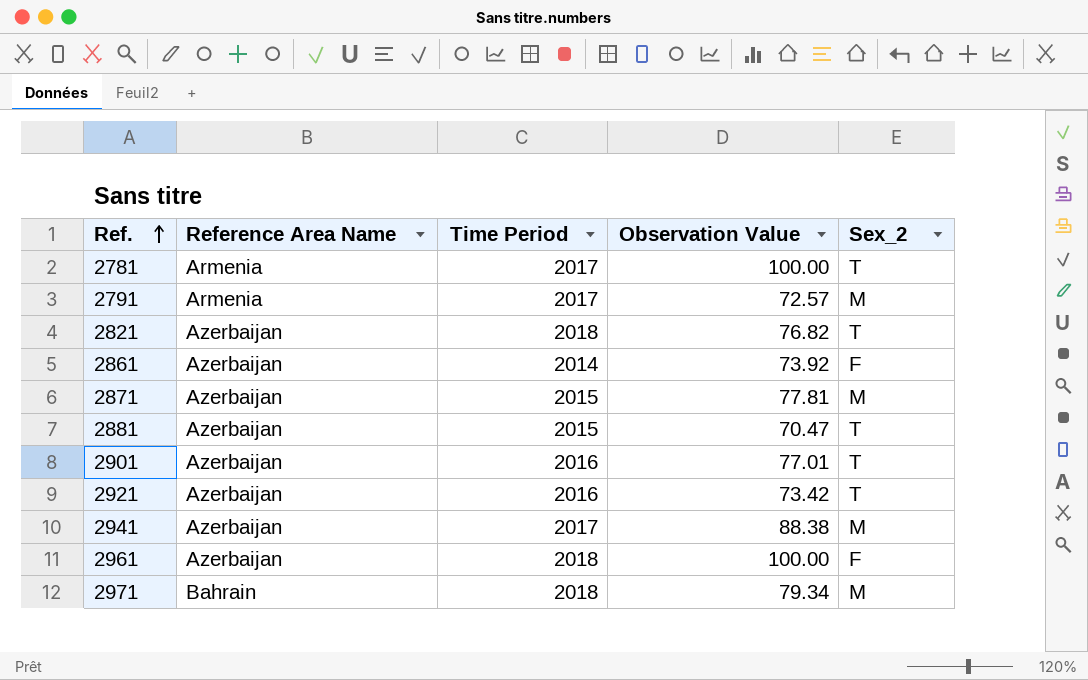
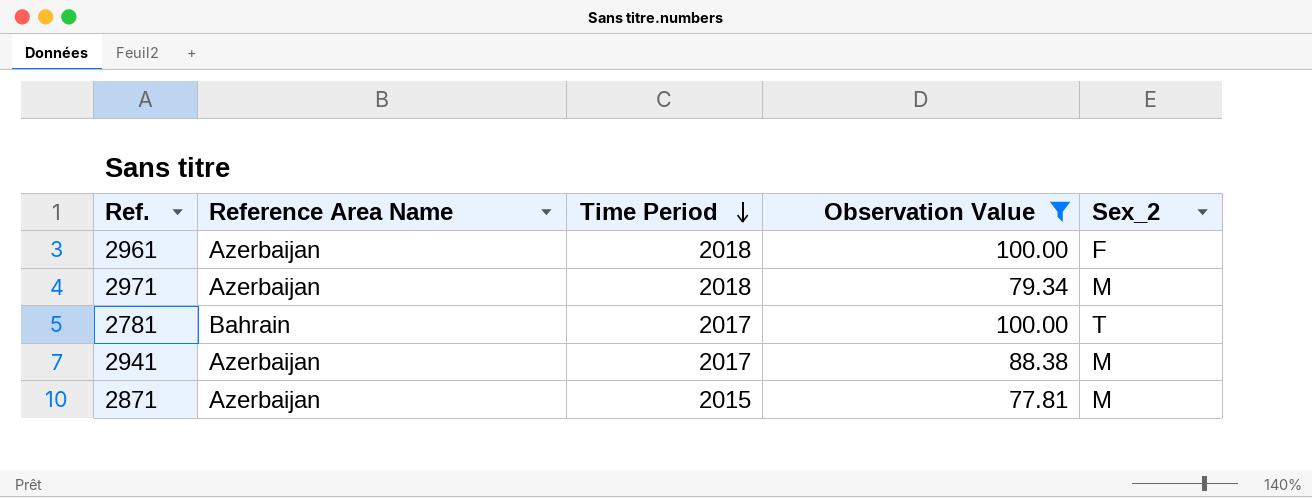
filter: none -> Observation Value >= 77.81
row order: Ref. ascending -> Time Period descending
2971 | Reference Area Name: Bahrain -> Azerbaijan
2781 | Reference Area Name: Armenia -> Bahrain

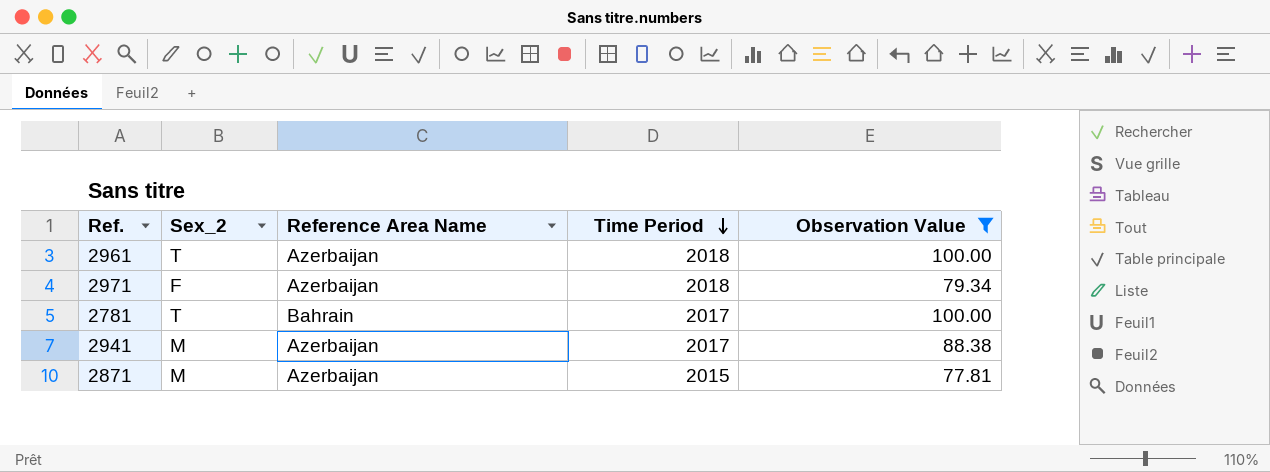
column Sex_2 | position: 5 -> 2
2961 | Sex_2: F -> T
2971 | Sex_2: M -> F

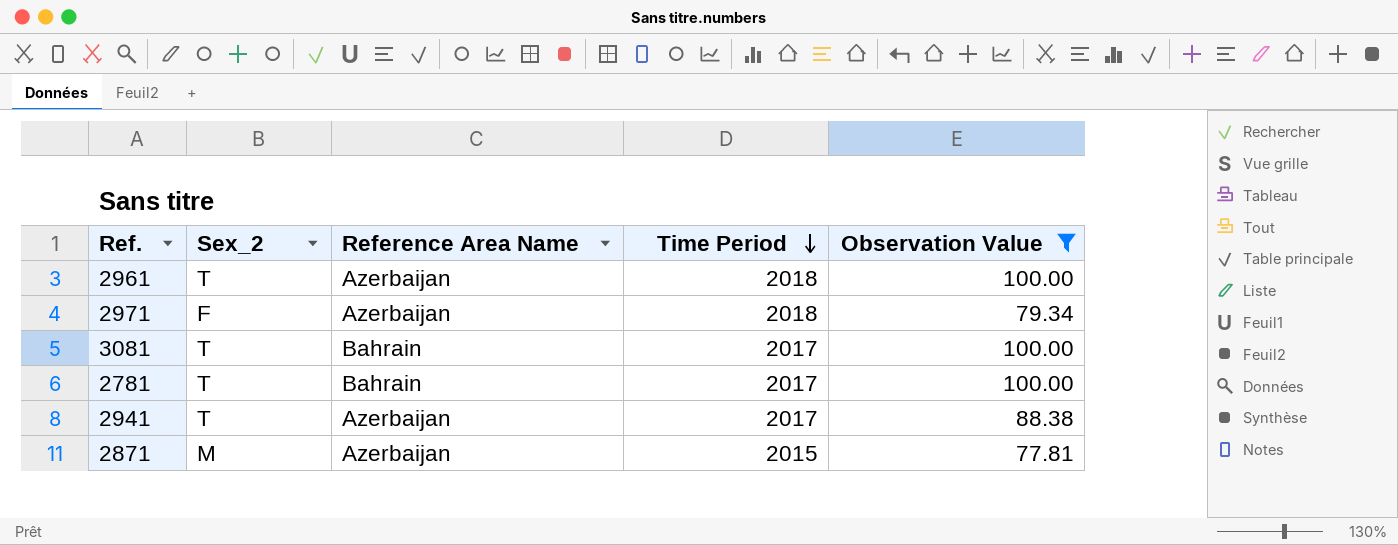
row 3081: none -> T | Bahrain | 2017 | 100.00
2941 | Sex_2: M -> T

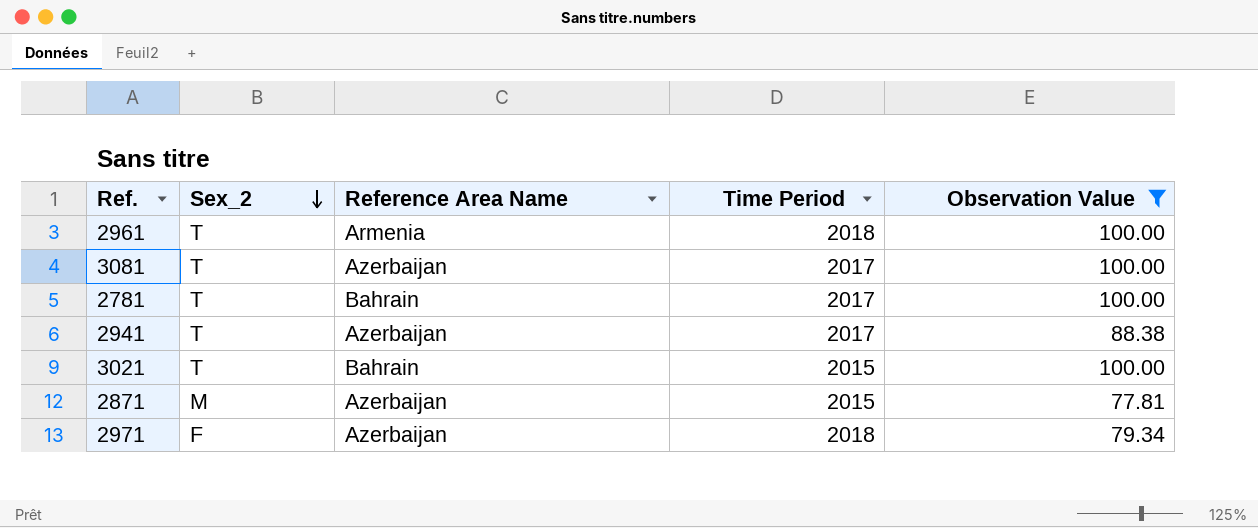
row order: Time Period descending -> Sex_2 descending
2961 | Reference Area Name: Azerbaijan -> Armenia
3081 | Reference Area Name: Bahrain -> Azerbaijan
row 3021: none -> T | Bahrain | 2015 | 100.00

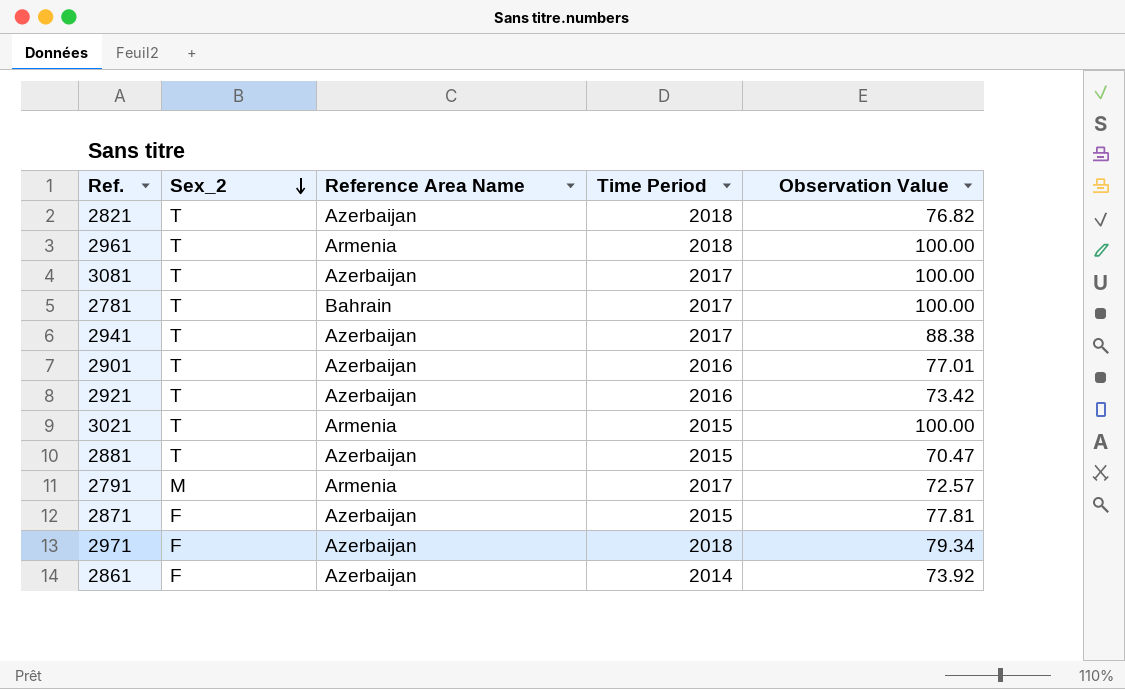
filter: Observation Value >= 77.81 -> none
3021 | Reference Area Name: Bahrain -> Armenia
2871 | Sex_2: M -> F

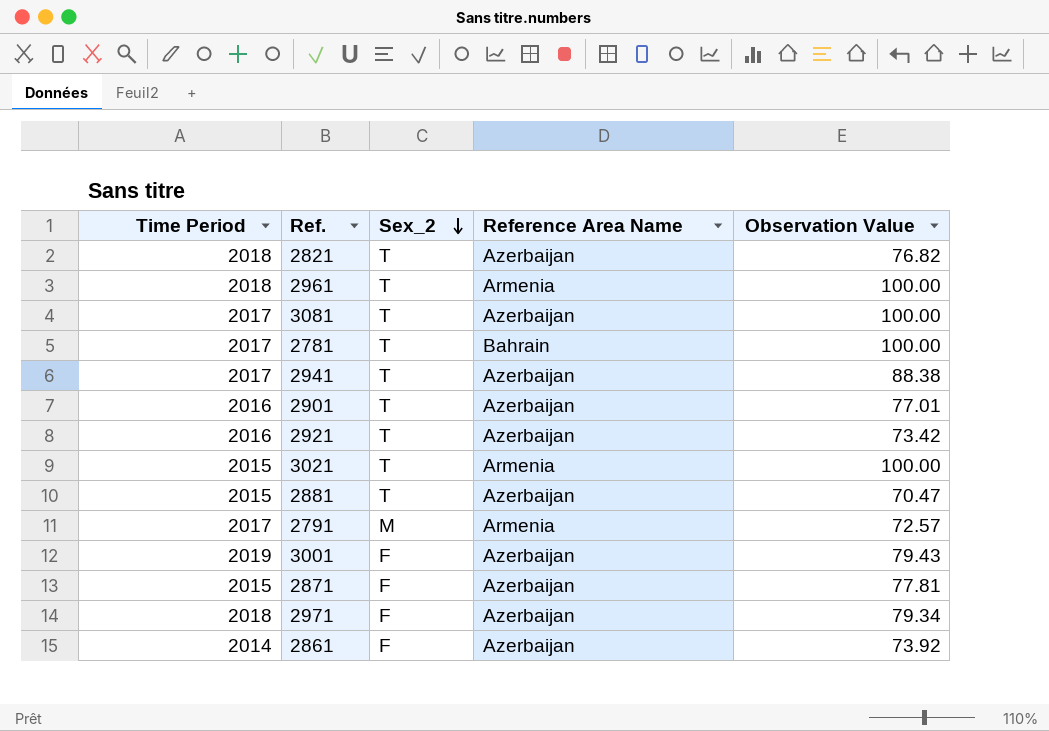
column Time Period | position: 4 -> 1
row 3001: none -> 2019 | F | Azerbaijan | 79.43

